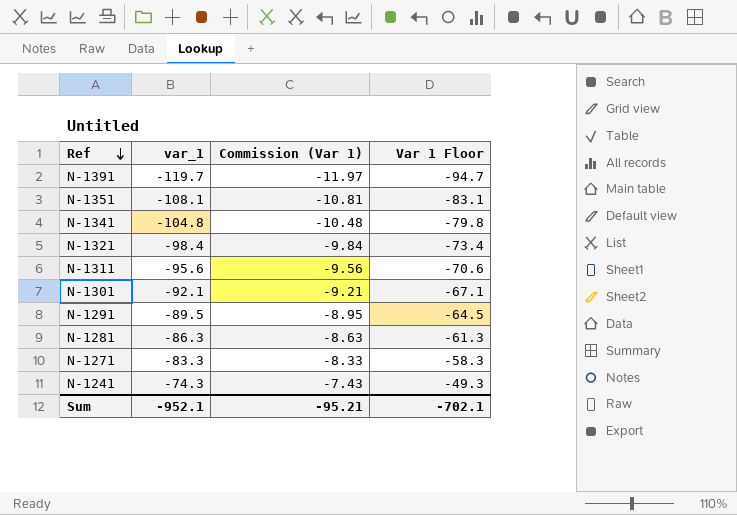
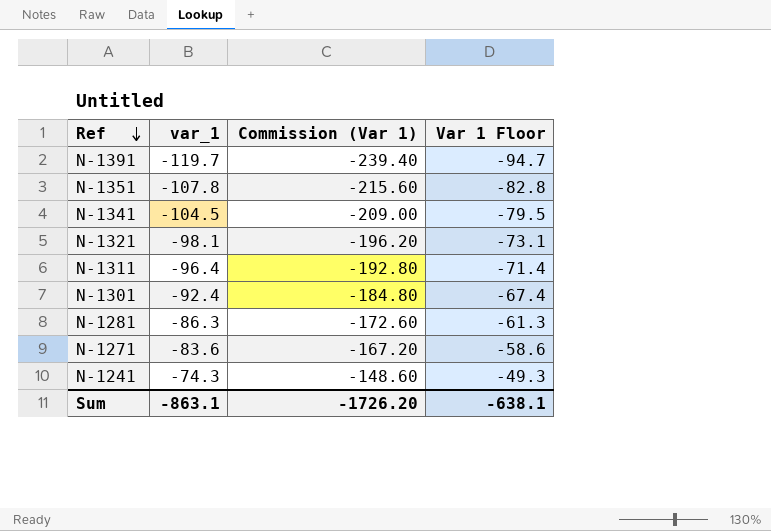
column Commission (Var 1) | formula: [var_1] * 0.1 -> [var_1] * 2
row N-1291: -89.5 | -8.95 | -64.5 -> none
N-1351 | var_1: -108.1 -> -107.8
N-1351 | Var 1 Floor: -83.1 -> -82.8
N-1341 | var_1: -104.8 -> -104.5
N-1341 | Var 1 Floor: -79.8 -> -79.5
N-1321 | var_1: -98.4 -> -98.1
N-1321 | Var 1 Floor: -73.4 -> -73.1
N-1311 | var_1: -95.6 -> -96.4
N-1311 | Var 1 Floor: -70.6 -> -71.4
N-1301 | var_1: -92.1 -> -92.4
N-1301 | Var 1 Floor: -67.1 -> -67.4
N-1271 | var_1: -83.3 -> -83.6
N-1271 | Var 1 Floor: -58.3 -> -58.6
Sum | var_1: -952.1 -> -863.1
Sum | Commission (Var 1): -95.21 -> -1726.20
Sum | Var 1 Floor: -702.1 -> -638.1

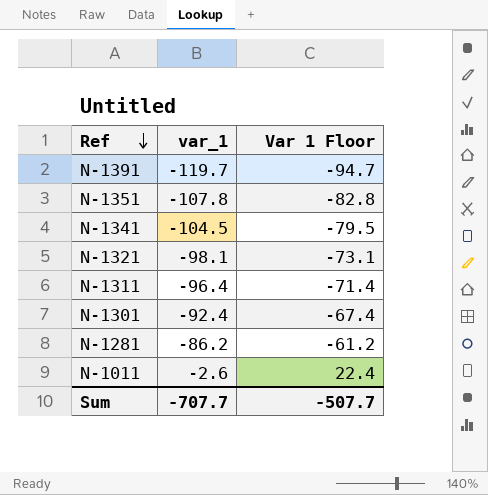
column Commission (Var 1) | formula: [var_1] * 2 -> none
row N-1271: -83.6 | -167.20 | -58.6 -> none
row N-1241: -74.3 | -148.60 | -49.3 -> none
N-1281 | var_1: -86.3 -> -86.2
N-1281 | Var 1 Floor: -61.3 -> -61.2
row N-1011: none -> -2.6 | 22.4
Sum | var_1: -863.1 -> -707.7
Sum | Var 1 Floor: -638.1 -> -507.7

